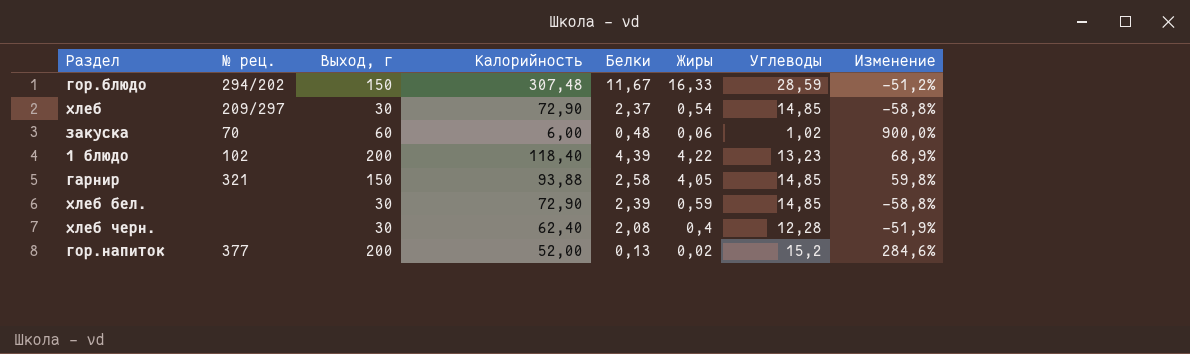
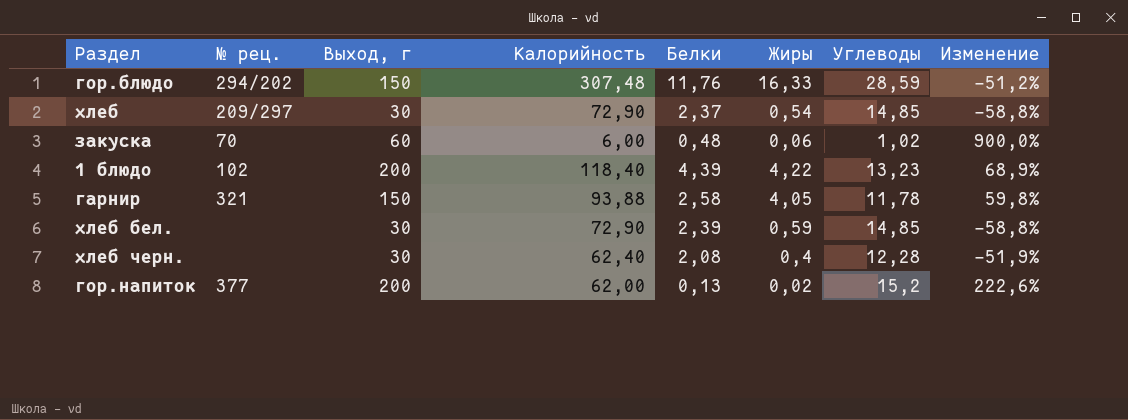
гор.блюдо | Белки: 11,67 -> 11,76
гарнир | Углеводы: 14,85 -> 11,78
гор.напиток | Калорийность: 52,00 -> 62,00
гор.напиток | Изменение: 284,6% -> 222,6%

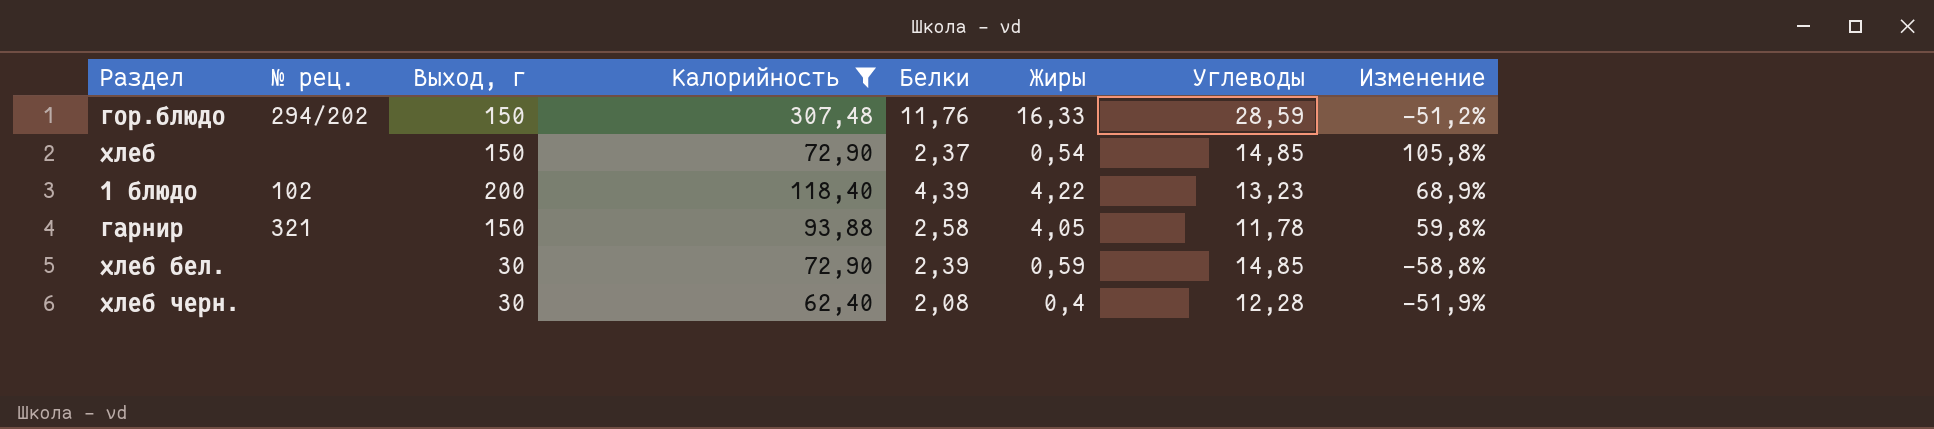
filter: none -> Калорийность >= 62,40
хлеб | № рец.: 209/297 -> none
хлеб | Выход, г: 30 -> 150
хлеб | Изменение: -58,8% -> 105,8%

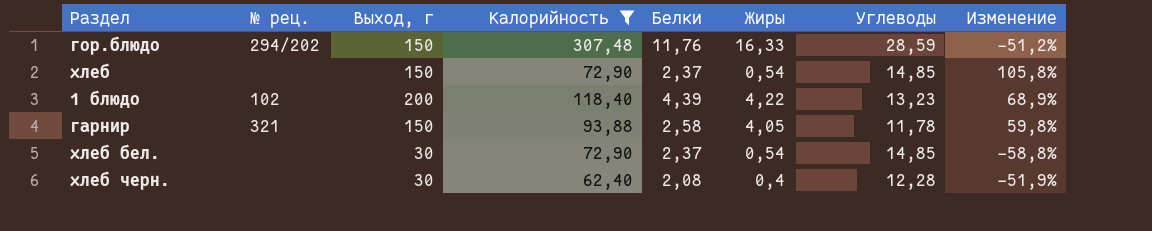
хлеб бел. | Белки: 2,39 -> 2,37
хлеб бел. | Жиры: 0,59 -> 0,54

